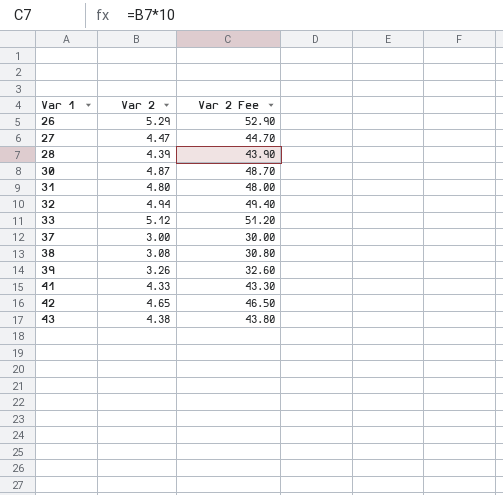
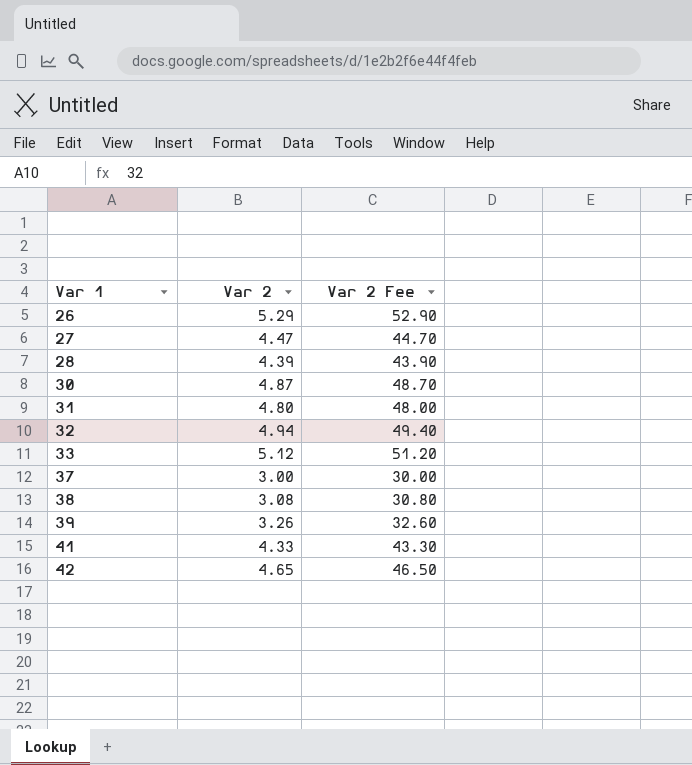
row 43: 4.38 | 43.80 -> none

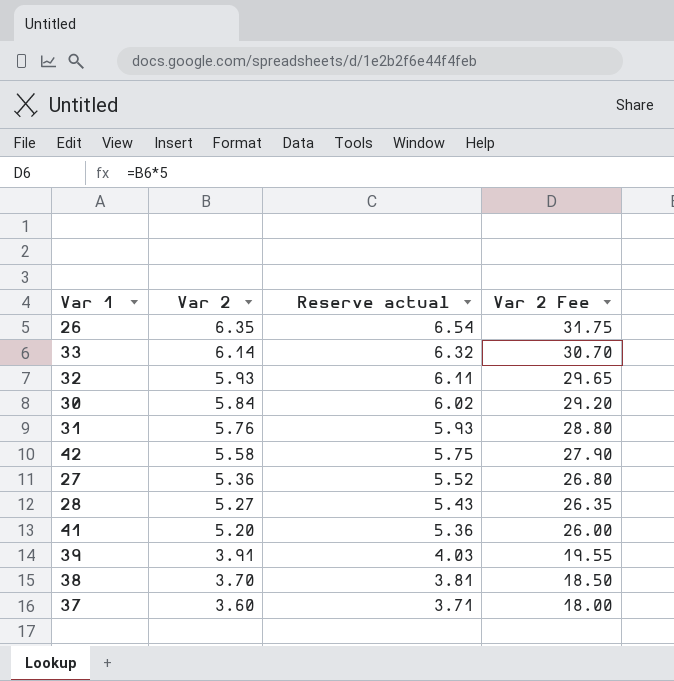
row order: Var 1 ascending -> Var 2 descending
column Reserve actual | formula: none -> [Var 2] * 1.03
column Var 2 Fee | formula: [Var 2] * 10 -> [Var 2] * 5
26 | Var 2: 5.29 -> 6.35
33 | Var 2: 5.12 -> 6.14
32 | Var 2: 4.94 -> 5.93
30 | Var 2: 4.87 -> 5.84
31 | Var 2: 4.80 -> 5.76
42 | Var 2: 4.65 -> 5.58
27 | Var 2: 4.47 -> 5.36
28 | Var 2: 4.39 -> 5.27
41 | Var 2: 4.33 -> 5.20
39 | Var 2: 3.26 -> 3.91
38 | Var 2: 3.08 -> 3.70
37 | Var 2: 3.00 -> 3.60

